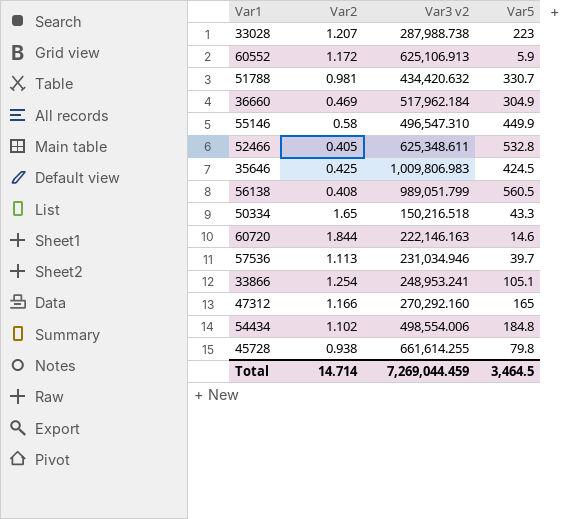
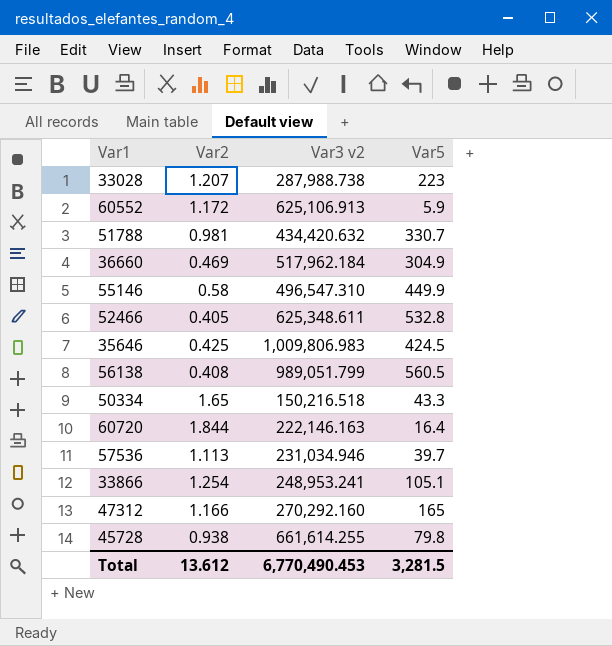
row 54434: 1.102 | 498,554.006 | 184.8 -> none
60720 | Var5: 14.6 -> 16.4
Total | Var2: 14.714 -> 13.612
Total | Var3 v2: 7,269,044.459 -> 6,770,490.453
Total | Var5: 3,464.5 -> 3,281.5

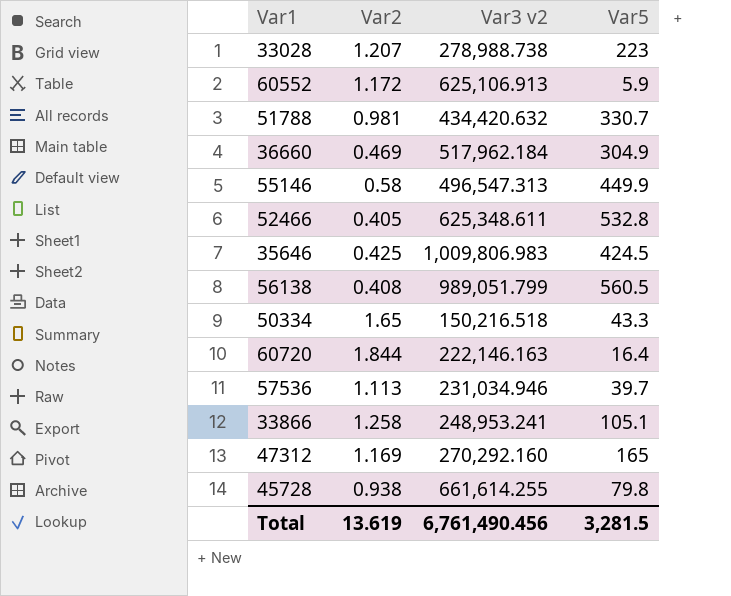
33028 | Var3 v2: 287,988.738 -> 278,988.738
55146 | Var3 v2: 496,547.310 -> 496,547.313
33866 | Var2: 1.254 -> 1.258
47312 | Var2: 1.166 -> 1.169
Total | Var2: 13.612 -> 13.619
Total | Var3 v2: 6,770,490.453 -> 6,761,490.456

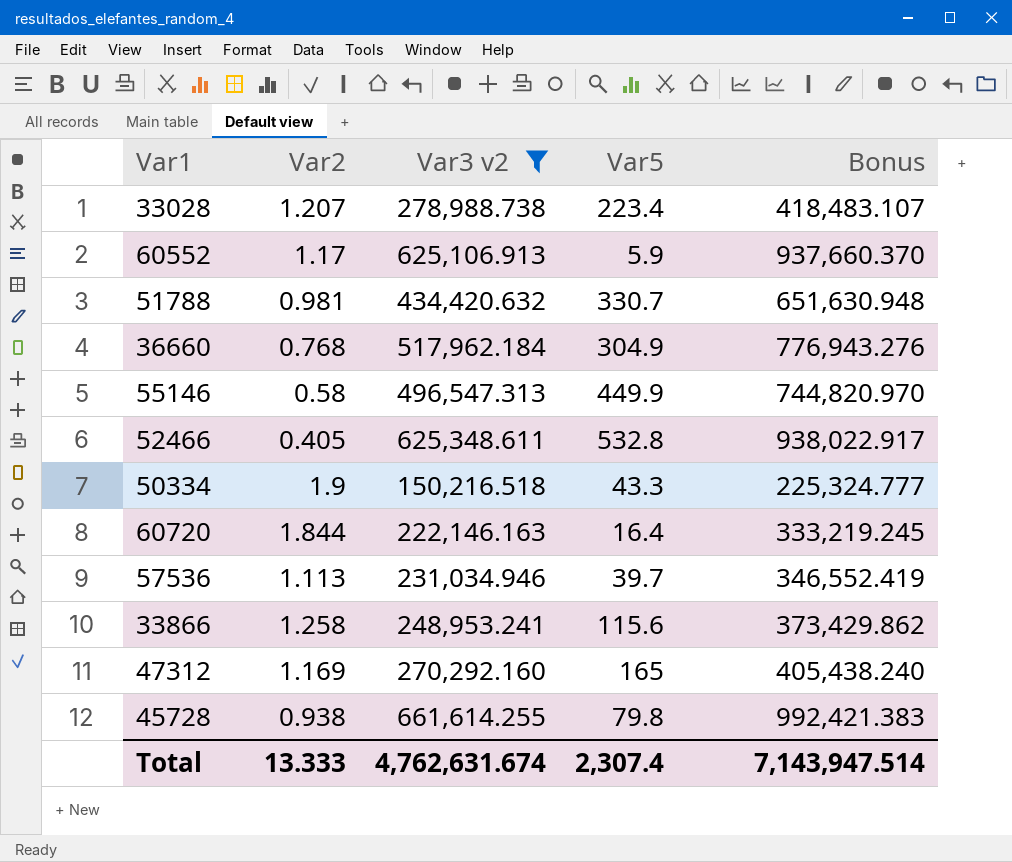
filter: none -> Var3 v2 <= 661,614.255
column Bonus | formula: none -> [Var3 v2] * 1.5
33028 | Var5: 223 -> 223.4
60552 | Var2: 1.172 -> 1.17
36660 | Var2: 0.469 -> 0.768
50334 | Var2: 1.65 -> 1.9
33866 | Var5: 105.1 -> 115.6
Total | Var2: 13.619 -> 13.333
Total | Var3 v2: 6,761,490.456 -> 4,762,631.674
Total | Var5: 3,281.5 -> 2,307.4

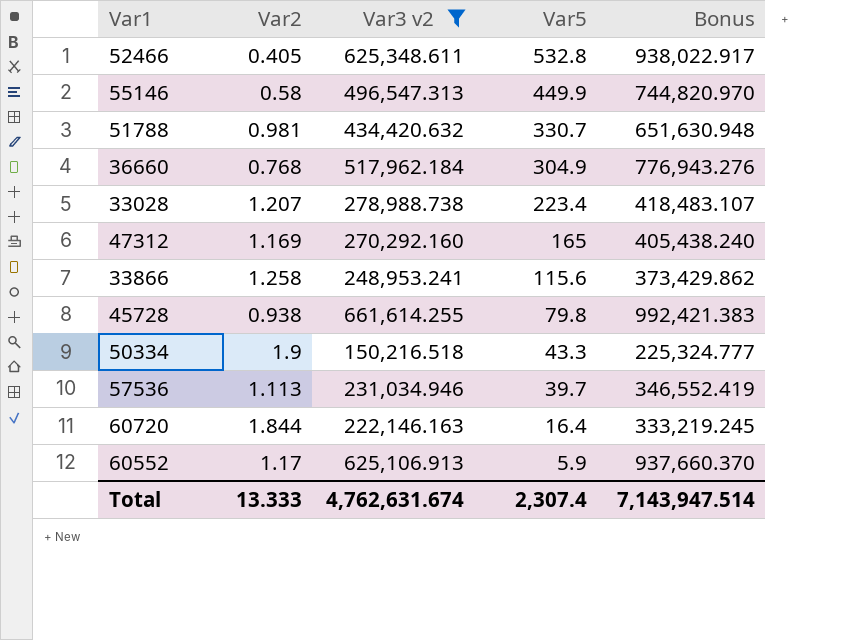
row order: none -> Var5 descending

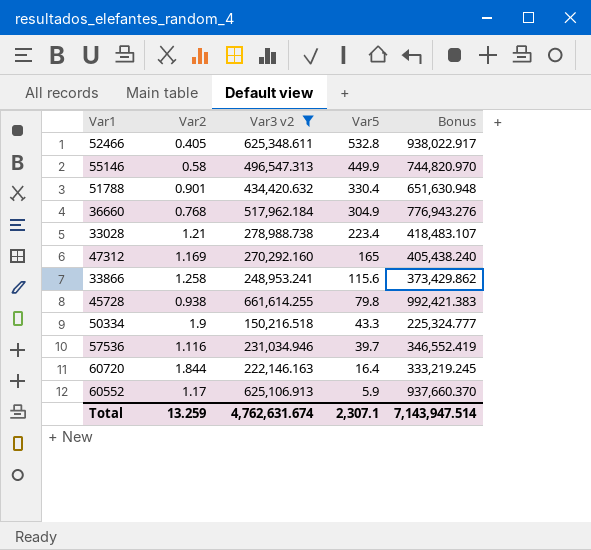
51788 | Var2: 0.981 -> 0.901
51788 | Var5: 330.7 -> 330.4
33028 | Var2: 1.207 -> 1.21
57536 | Var2: 1.113 -> 1.116
Total | Var2: 13.333 -> 13.259
Total | Var5: 2,307.4 -> 2,307.1

